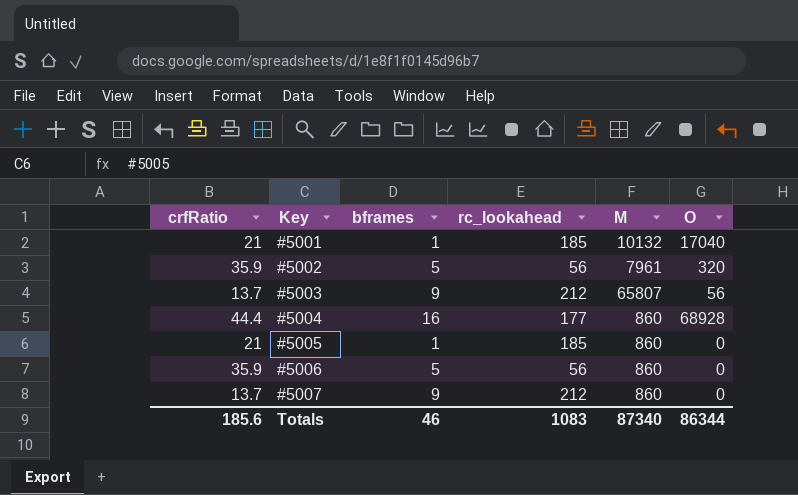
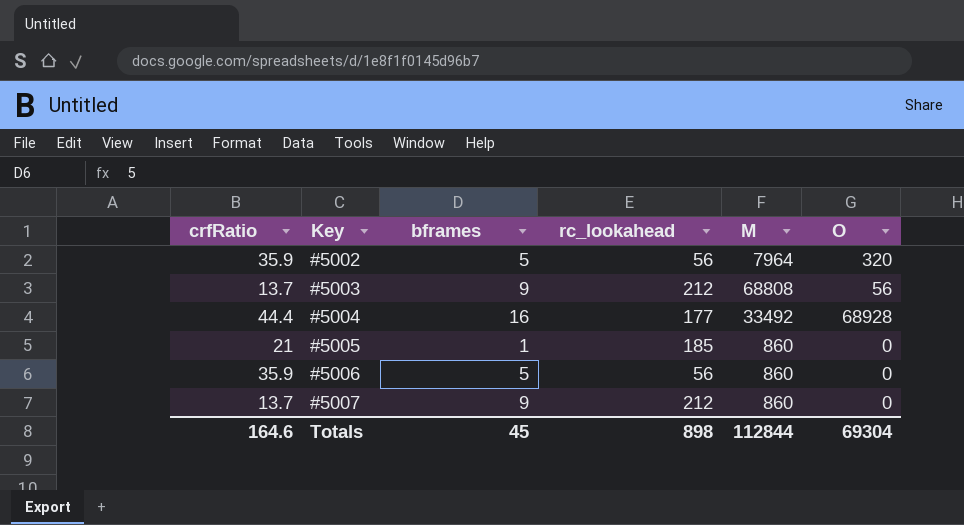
row #5001: 21 | 1 | 185 | 10132 | 17040 -> none
#5002 | M: 7961 -> 7964
#5003 | M: 65807 -> 68808
#5004 | M: 860 -> 33492
Totals | crfRatio: 185.6 -> 164.6
Totals | bframes: 46 -> 45
Totals | rc_lookahead: 1083 -> 898
Totals | M: 87340 -> 112844
Totals | O: 86344 -> 69304

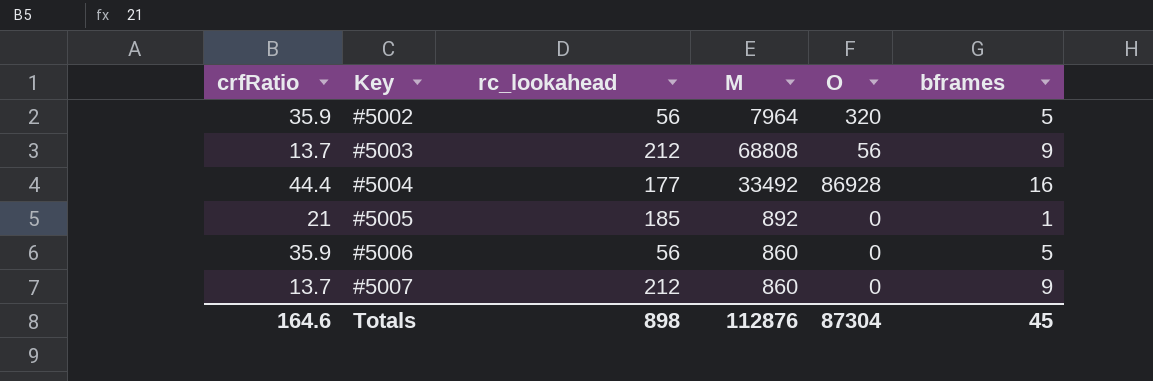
column bframes | position: 3 -> 6
#5004 | O: 68928 -> 86928
#5005 | M: 860 -> 892
Totals | M: 112844 -> 112876
Totals | O: 69304 -> 87304

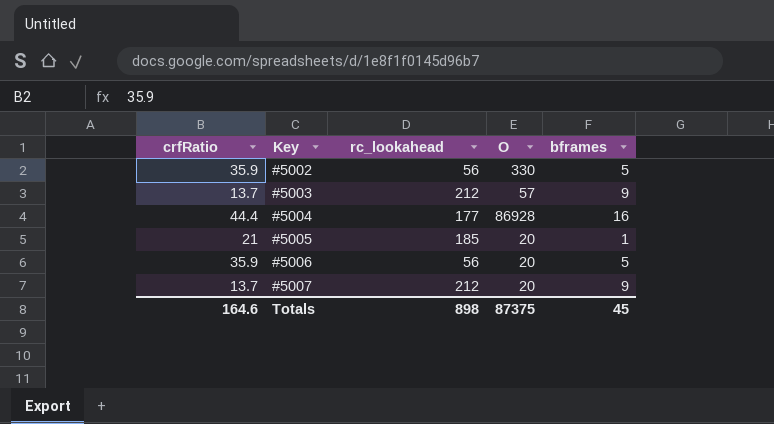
column M | position: 4 -> none
#5002 | O: 320 -> 330
#5003 | O: 56 -> 57
#5005 | O: 0 -> 20
#5006 | O: 0 -> 20
#5007 | O: 0 -> 20
Totals | O: 87304 -> 87375

